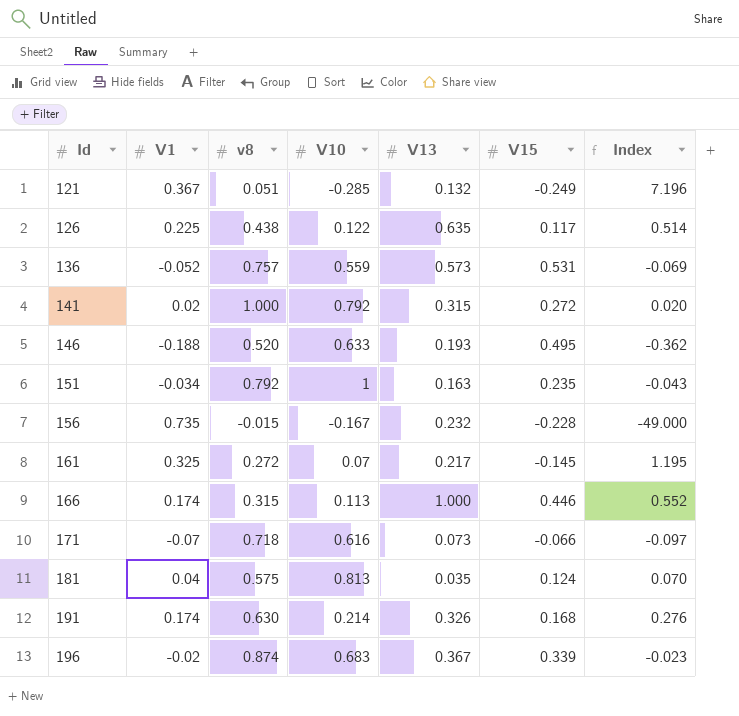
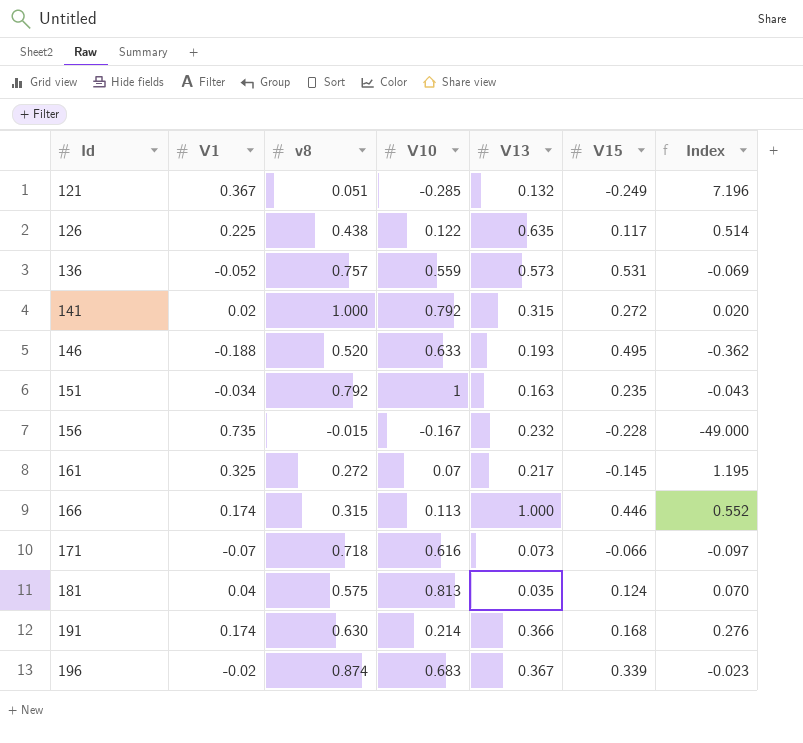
191 | V13: 0.326 -> 0.366

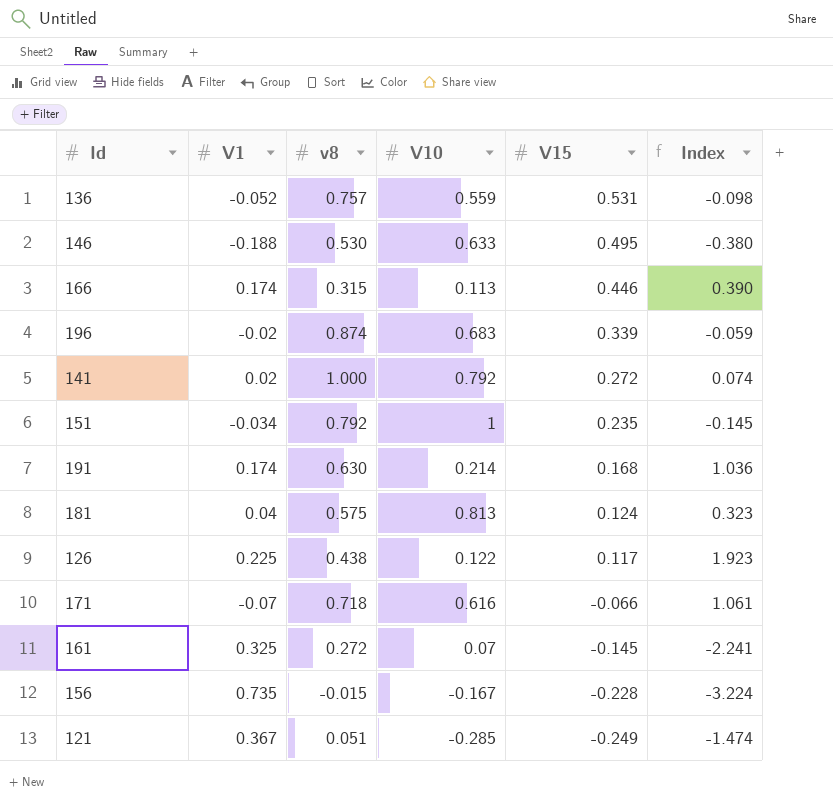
row order: Id ascending -> V15 descending
column V13 | position: 5 -> none
column Index | formula: [V1] / [v8] -> [V1] / [V15]
146 | v8: 0.520 -> 0.530

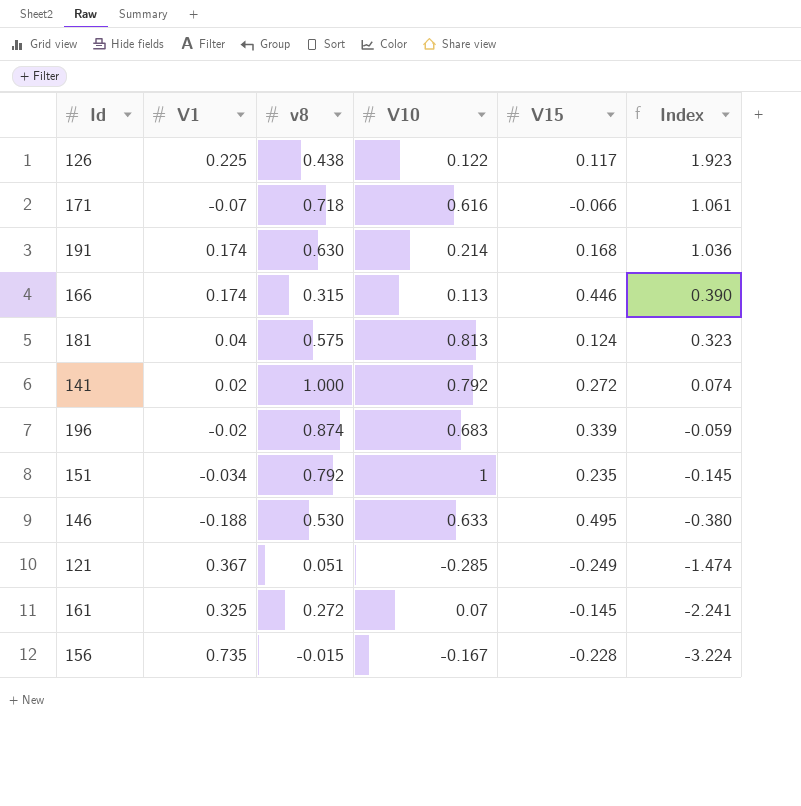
row order: V15 descending -> Index descending
row 136: -0.052 | 0.757 | 0.559 | 0.531 | -0.098 -> none

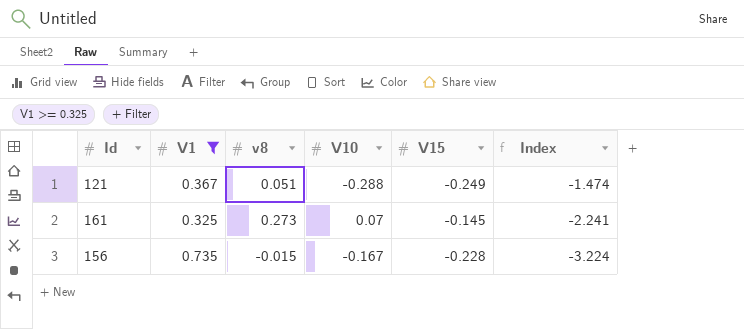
filter: none -> V1 >= 0.325
121 | V10: -0.285 -> -0.288
161 | v8: 0.272 -> 0.273

